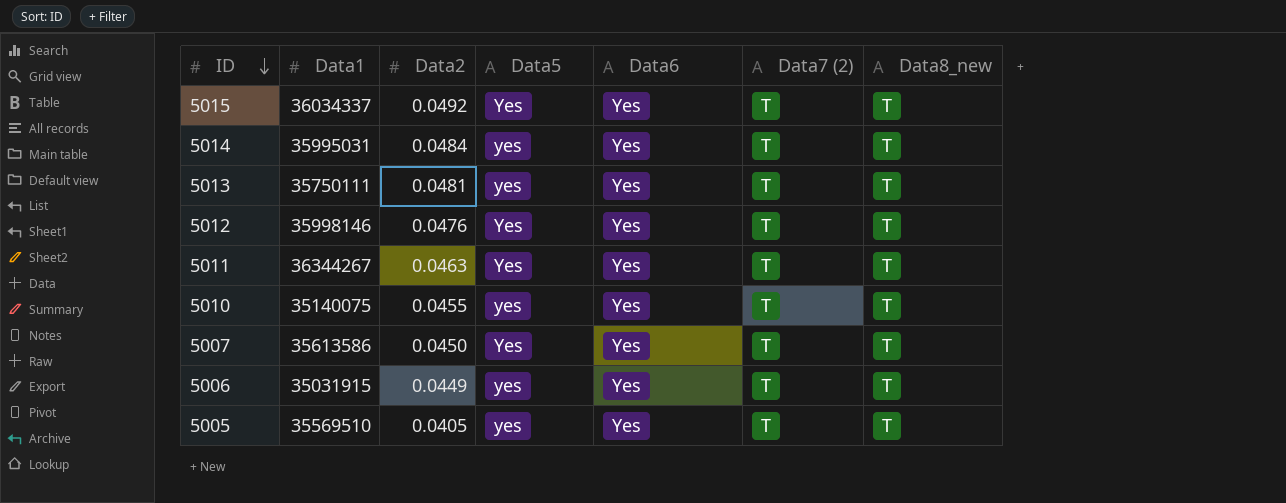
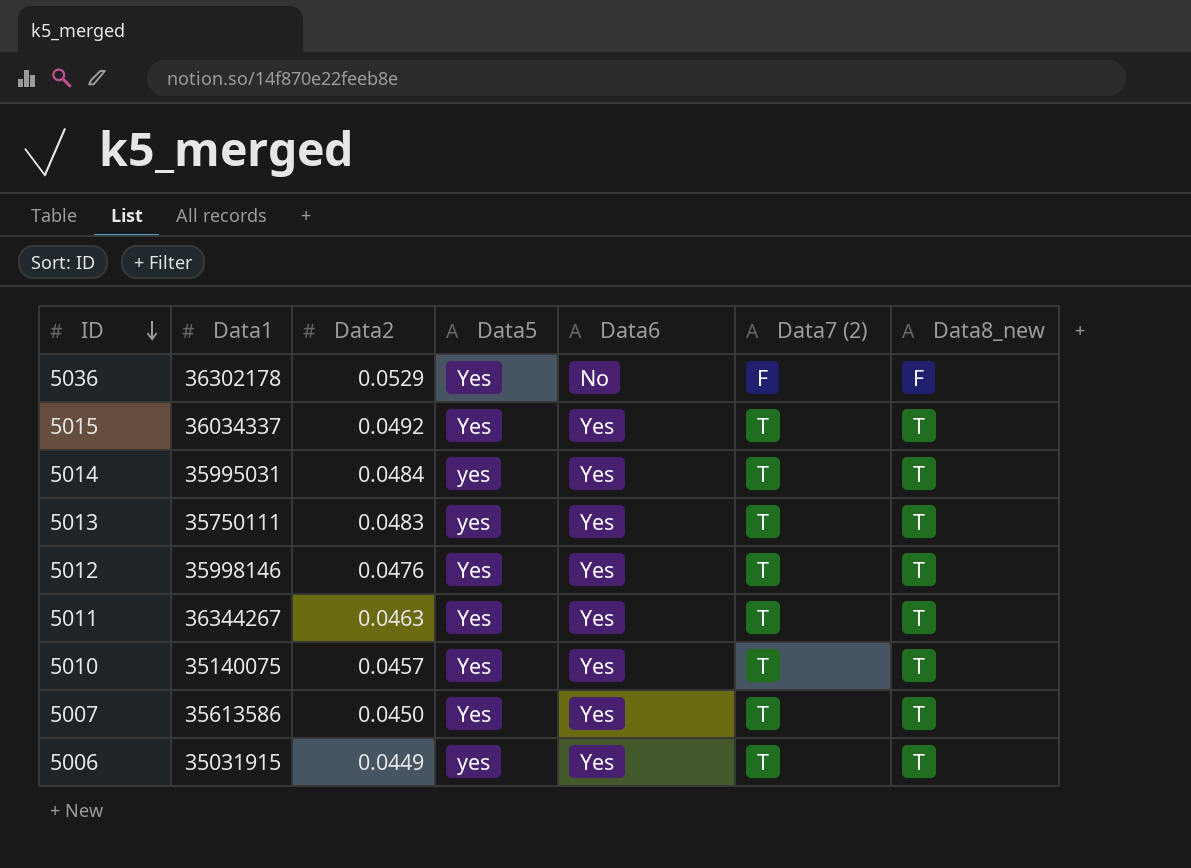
row 5005: 35569510 | 0.0405 | yes | Yes | T | T -> none
row 5036: none -> 36302178 | 0.0529 | Yes | No | F | F
5013 | Data2: 0.0481 -> 0.0483
5010 | Data2: 0.0455 -> 0.0457
5010 | Data5: yes -> Yes

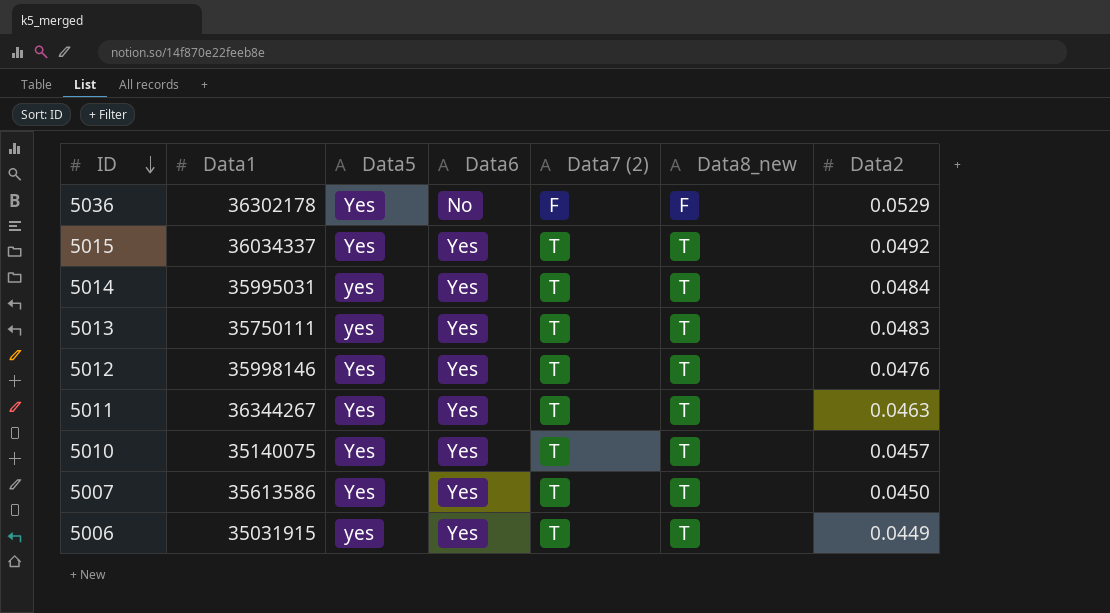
column Data2 | position: 3 -> 7

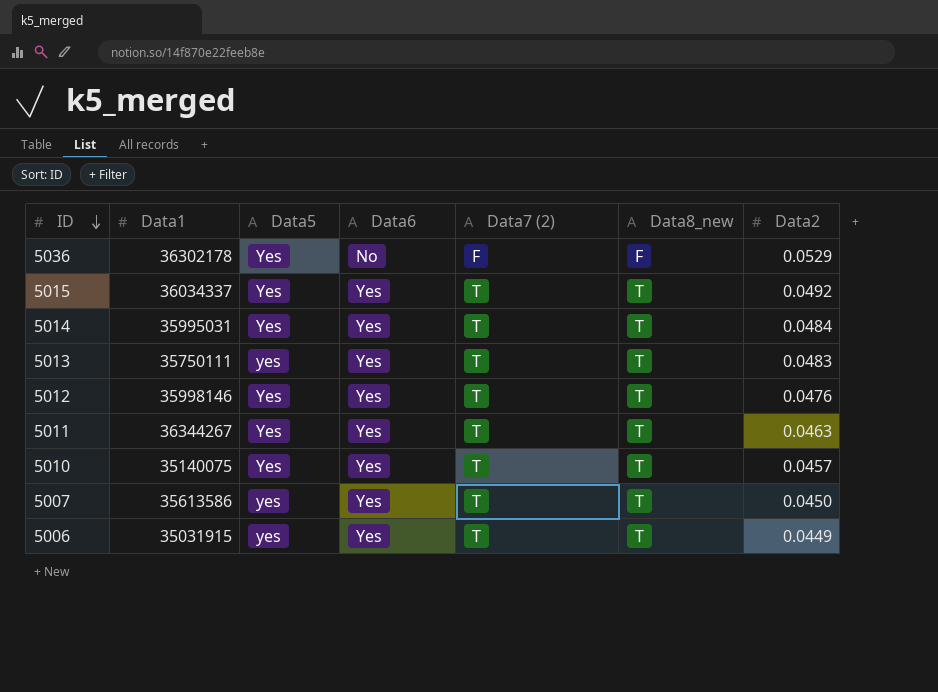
5014 | Data5: yes -> Yes
5007 | Data5: Yes -> yes

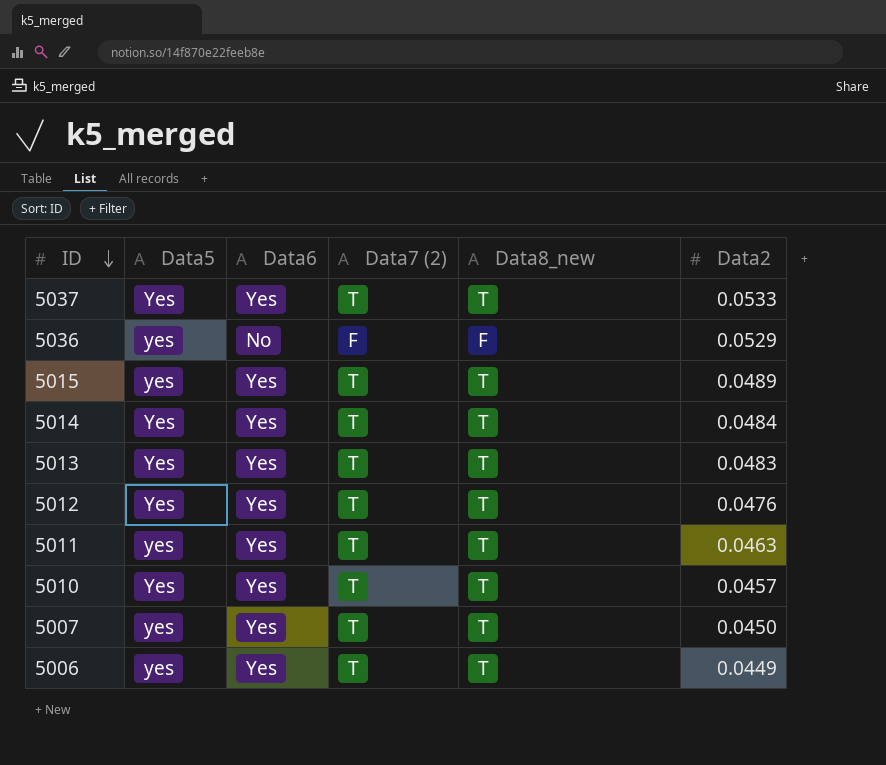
column Data1 | position: 2 -> none
row 5037: none -> Yes | Yes | T | T | 0.0533
5036 | Data5: Yes -> yes
5015 | Data5: Yes -> yes
5015 | Data2: 0.0492 -> 0.0489
5013 | Data5: yes -> Yes
5011 | Data5: Yes -> yes

